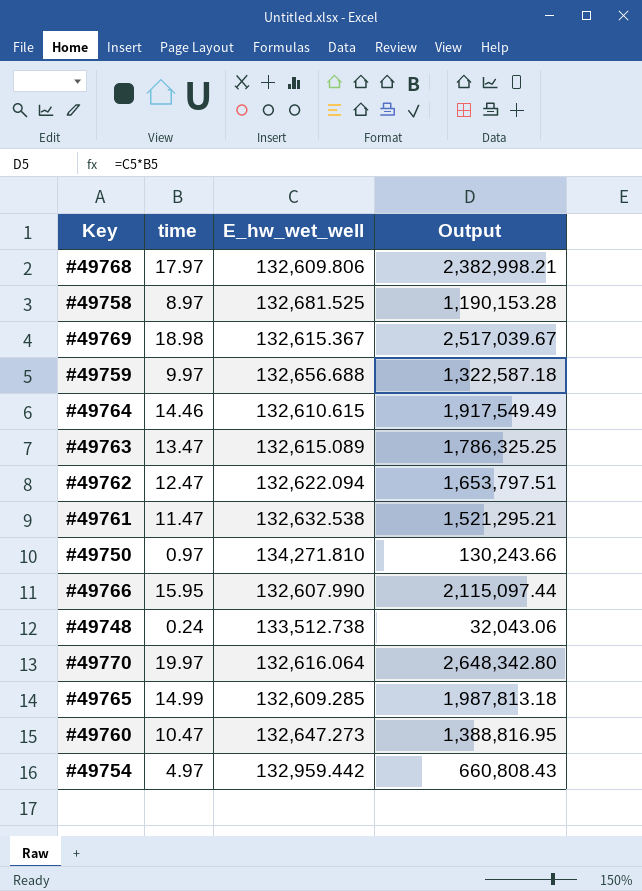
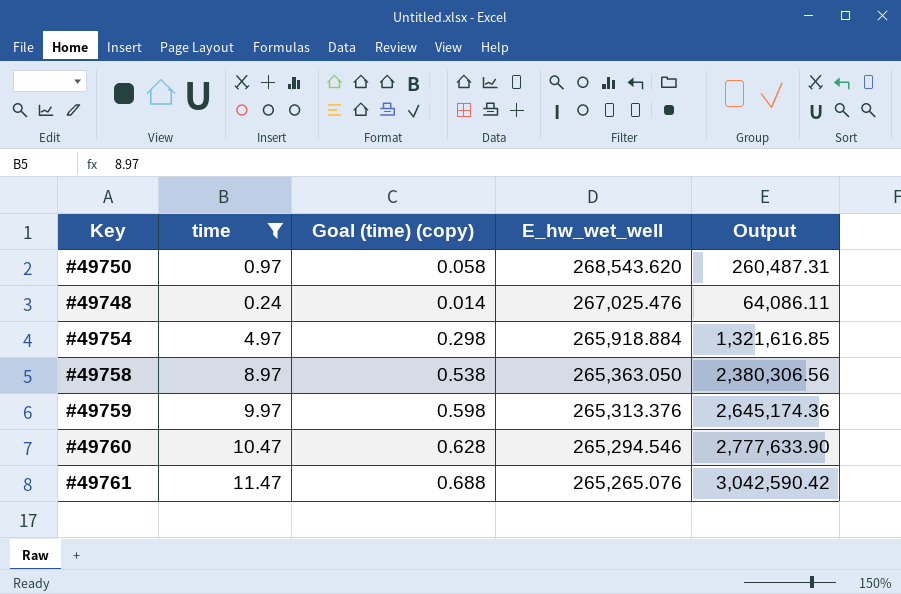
filter: none -> time <= 11.47
row order: none -> E_hw_wet_well descending
column Goal (time) (copy) | formula: none -> [time] * 0.06
#49750 | E_hw_wet_well: 134,271.810 -> 268,543.620
#49750 | Output: 130,243.66 -> 260,487.31
#49748 | E_hw_wet_well: 133,512.738 -> 267,025.476
#49748 | Output: 32,043.06 -> 64,086.11
#49754 | E_hw_wet_well: 132,959.442 -> 265,918.884
#49754 | Output: 660,808.43 -> 1,321,616.85
#49758 | E_hw_wet_well: 132,681.525 -> 265,363.050
#49758 | Output: 1,190,153.28 -> 2,380,306.56
#49759 | E_hw_wet_well: 132,656.688 -> 265,313.376
#49759 | Output: 1,322,587.18 -> 2,645,174.36
#49760 | E_hw_wet_well: 132,647.273 -> 265,294.546
#49760 | Output: 1,388,816.95 -> 2,777,633.90
#49761 | E_hw_wet_well: 132,632.538 -> 265,265.076
#49761 | Output: 1,521,295.21 -> 3,042,590.42

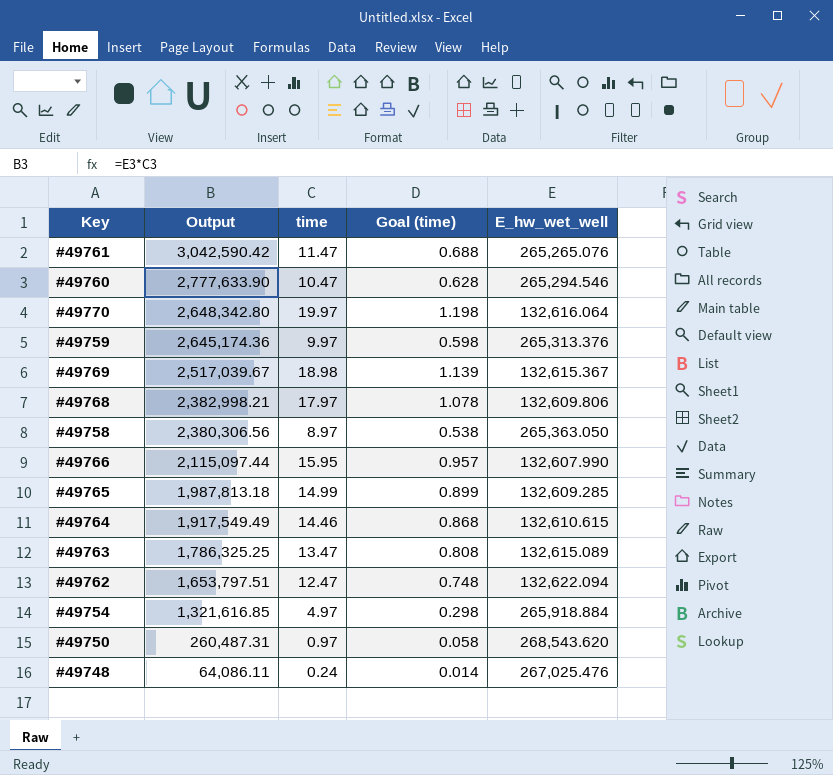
filter: time <= 11.47 -> none
row order: E_hw_wet_well descending -> Output descending
column Output | position: 5 -> 2
column name: Goal (time) (copy) -> Goal (time)

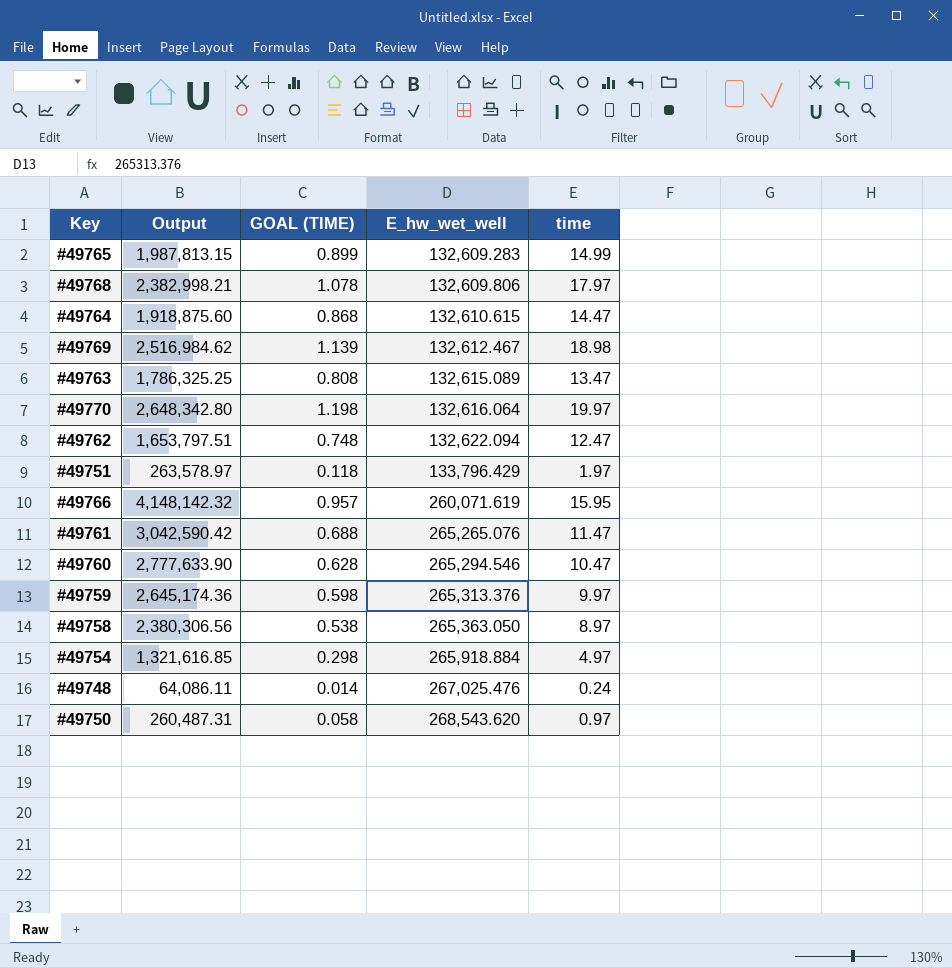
row order: Output descending -> E_hw_wet_well ascending
column name: Goal (time) -> GOAL (TIME)
column time | position: 3 -> 5
#49765 | Output: 1,987,813.18 -> 1,987,813.15
#49765 | E_hw_wet_well: 132,609.285 -> 132,609.283
#49764 | Output: 1,917,549.49 -> 1,918,875.60
#49764 | time: 14.46 -> 14.47
#49769 | Output: 2,517,039.67 -> 2,516,984.62
#49769 | E_hw_wet_well: 132,615.367 -> 132,612.467
row #49751: none -> 263,578.97 | 0.118 | 133,796.429 | 1.97
#49766 | Output: 2,115,097.44 -> 4,148,142.32
#49766 | E_hw_wet_well: 132,607.990 -> 260,071.619

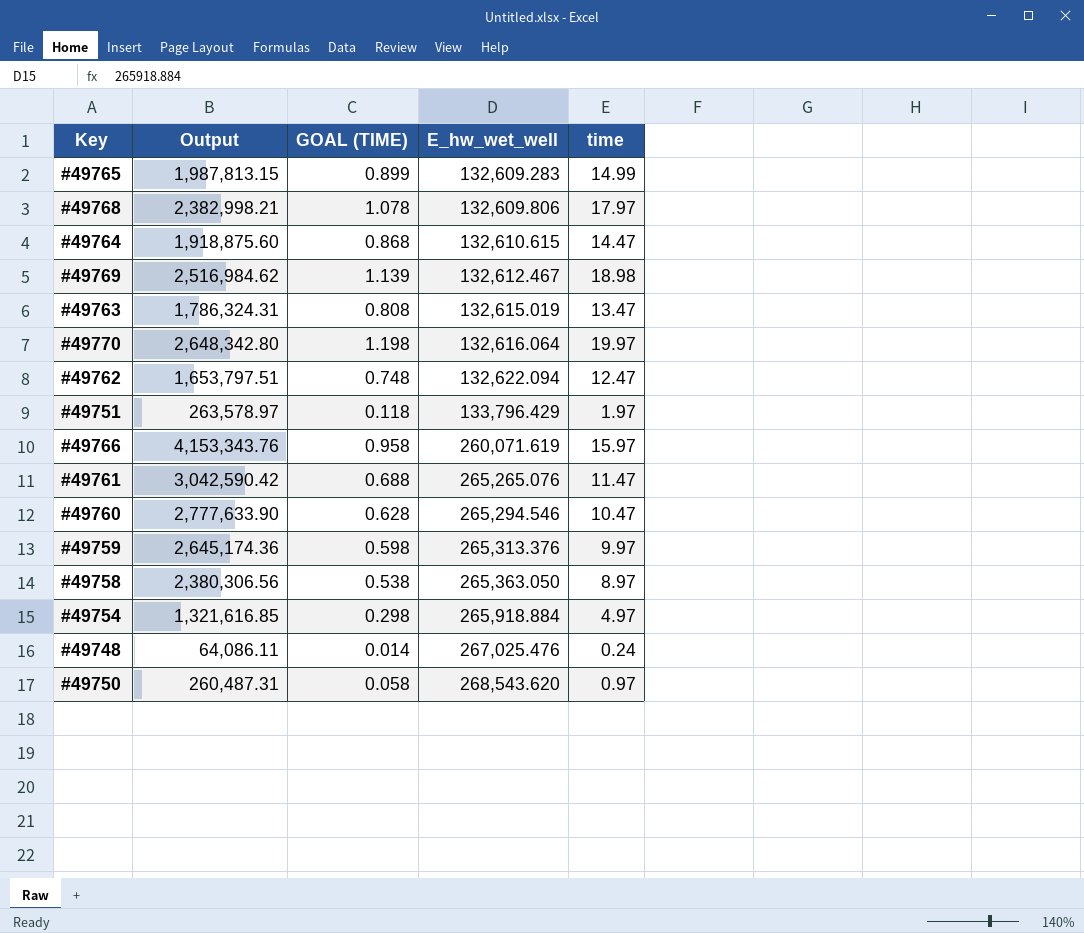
#49763 | Output: 1,786,325.25 -> 1,786,324.31
#49763 | E_hw_wet_well: 132,615.089 -> 132,615.019
#49766 | Output: 4,148,142.32 -> 4,153,343.76
#49766 | GOAL (TIME): 0.957 -> 0.958
#49766 | time: 15.95 -> 15.97

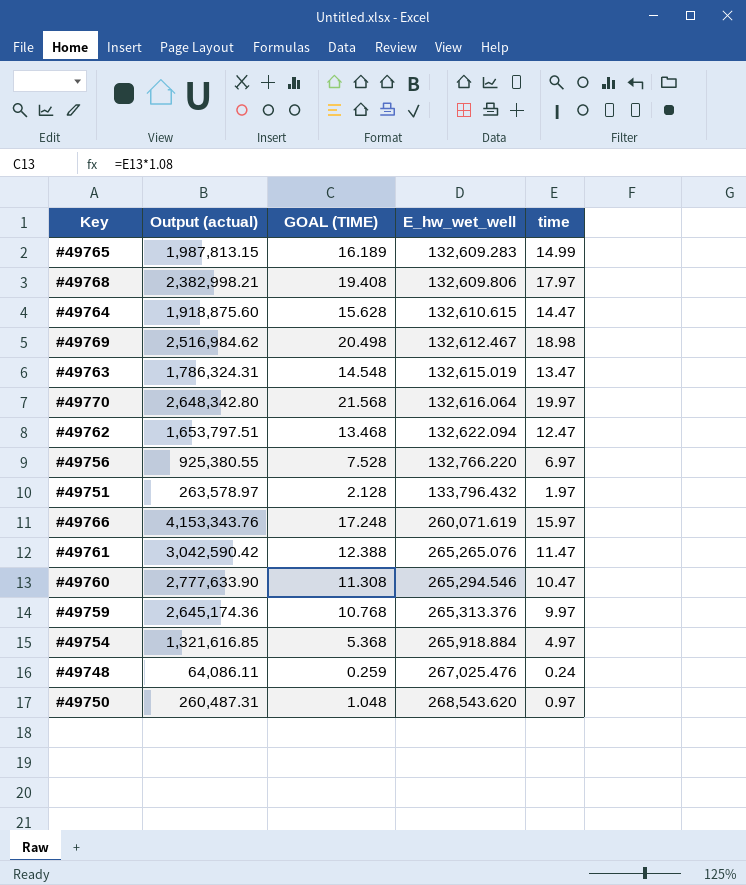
column name: Output -> Output (actual)
column GOAL (TIME) | formula: [time] * 0.06 -> [time] * 1.08
row #49758: 2,380,306.56 | 0.538 | 265,363.050 | 8.97 -> none
row #49756: none -> 925,380.55 | 7.528 | 132,766.220 | 6.97
#49751 | E_hw_wet_well: 133,796.429 -> 133,796.432

